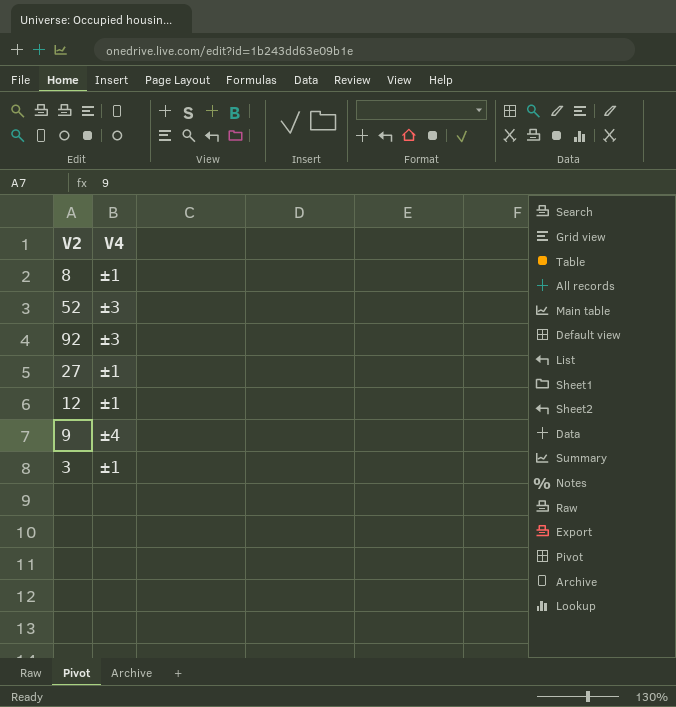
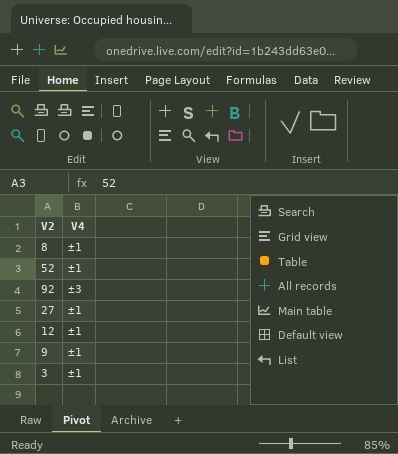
52 | V4: ±3 -> ±1
9 | V4: ±4 -> ±1

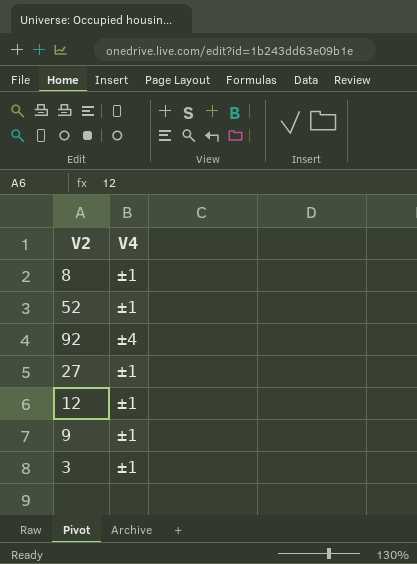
92 | V4: ±3 -> ±4

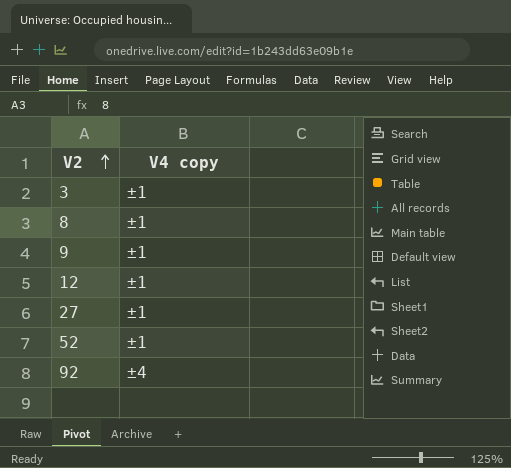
row order: none -> V2 ascending
column name: V4 -> V4 copy

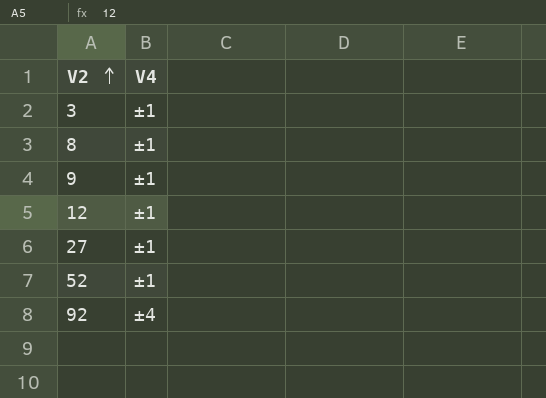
column name: V4 copy -> V4

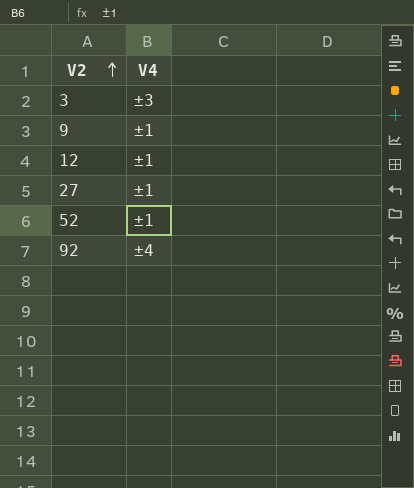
row 8: ±1 -> none
3 | V4: ±1 -> ±3

